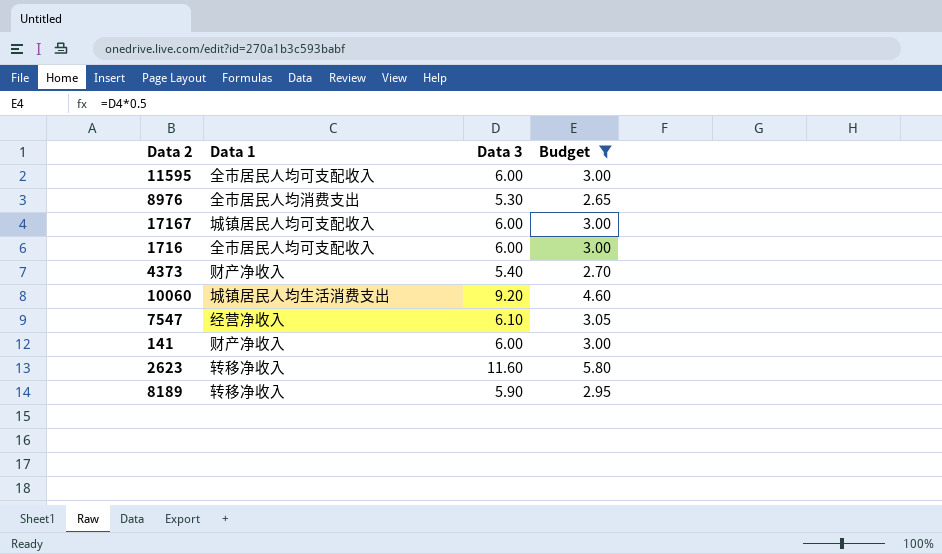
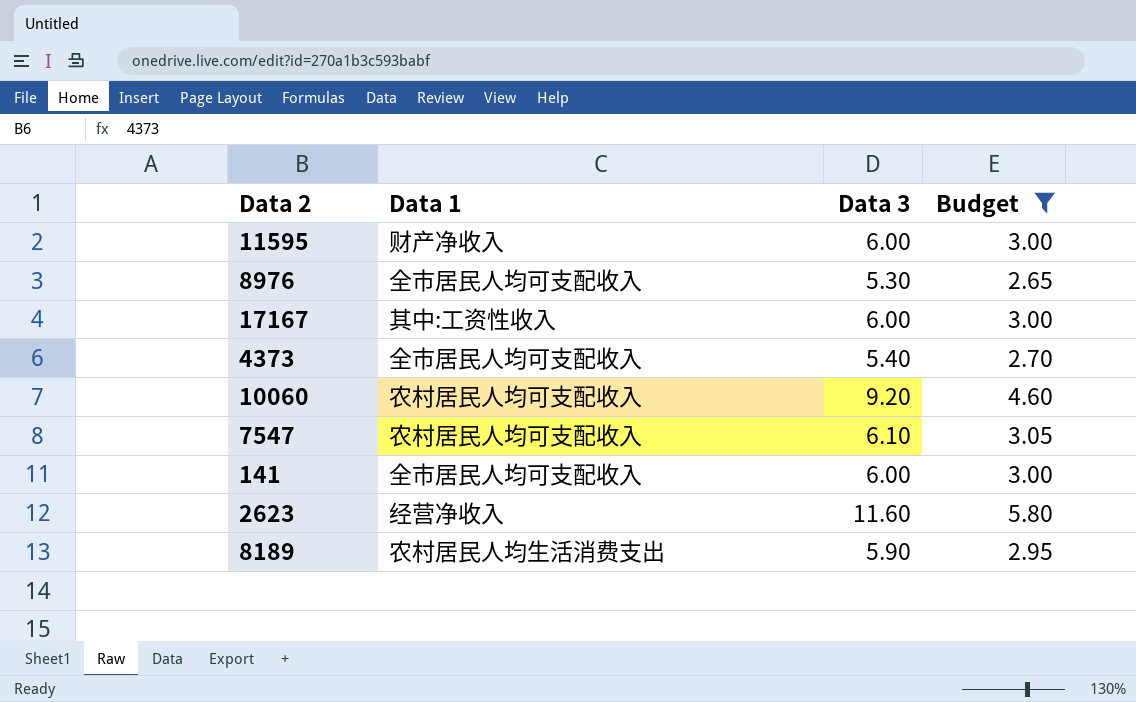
row 1716: 全市居民人均可支配收入 | 6.00 | 3.00 -> none
11595 | Data 1: 全市居民人均可支配收入 -> 财产净收入
8976 | Data 1: 全市居民人均消费支出 -> 全市居民人均可支配收入
17167 | Data 1: 城镇居民人均可支配收入 -> 其中:工资性收入
4373 | Data 1: 财产净收入 -> 全市居民人均可支配收入
10060 | Data 1: 城镇居民人均生活消费支出 -> 农村居民人均可支配收入
7547 | Data 1: 经营净收入 -> 农村居民人均可支配收入
141 | Data 1: 财产净收入 -> 全市居民人均可支配收入
2623 | Data 1: 转移净收入 -> 经营净收入
8189 | Data 1: 转移净收入 -> 农村居民人均生活消费支出

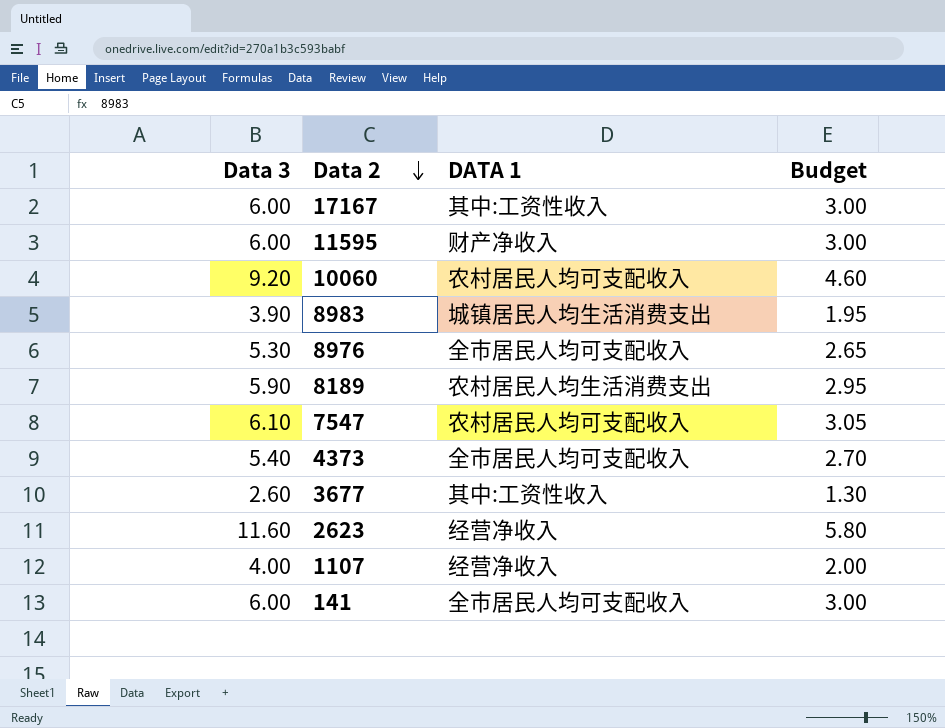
filter: Budget >= 2.65 -> none
row order: none -> Data 2 descending
column Data 3 | position: 3 -> 1
column name: Data 1 -> DATA 1

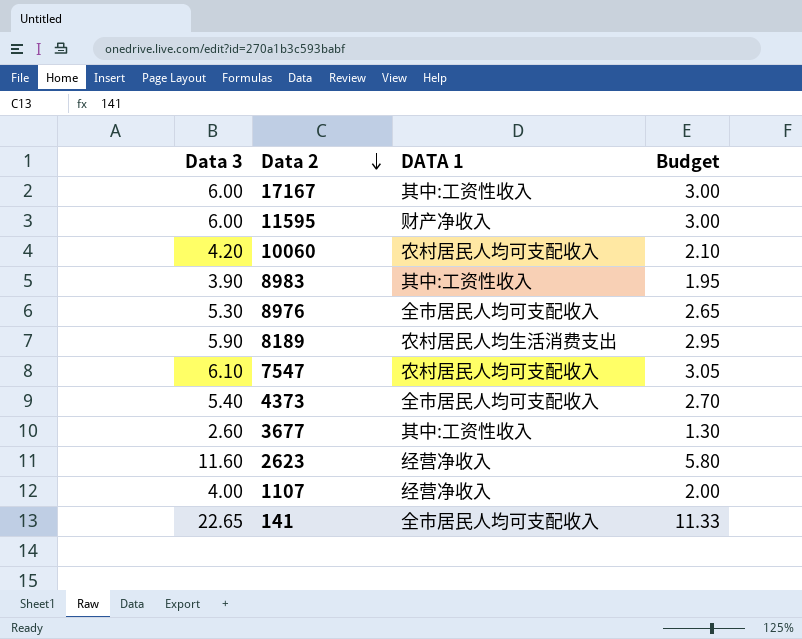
10060 | Data 3: 9.20 -> 4.20
10060 | Budget: 4.60 -> 2.10
8983 | DATA 1: 城镇居民人均生活消费支出 -> 其中:工资性收入
141 | Data 3: 6.00 -> 22.65
141 | Budget: 3.00 -> 11.33

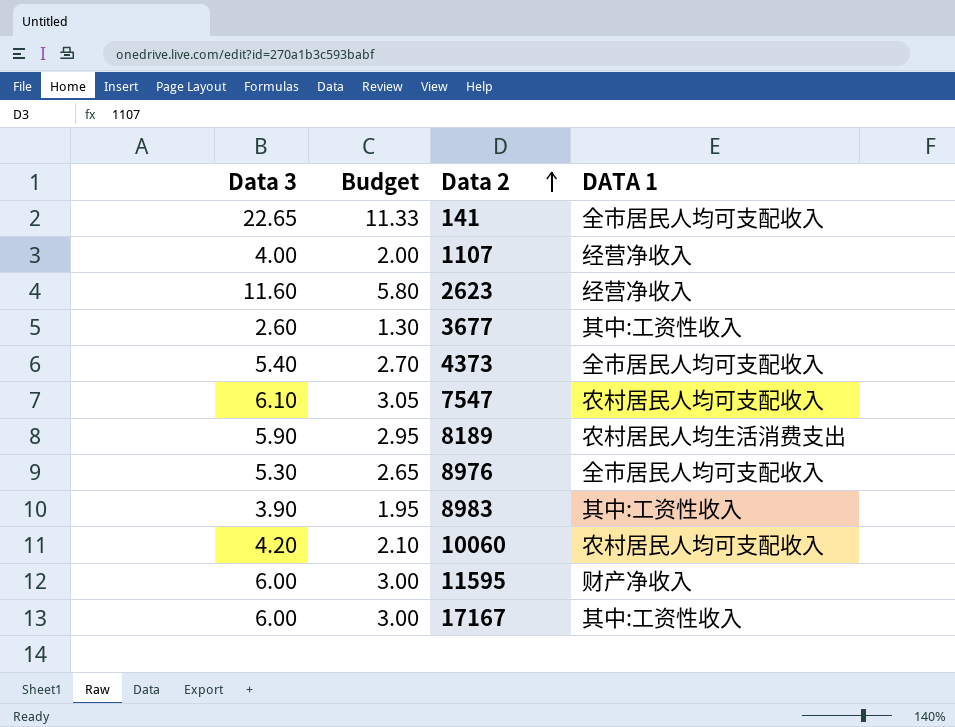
row order: Data 2 descending -> Data 2 ascending
column Budget | position: 4 -> 2

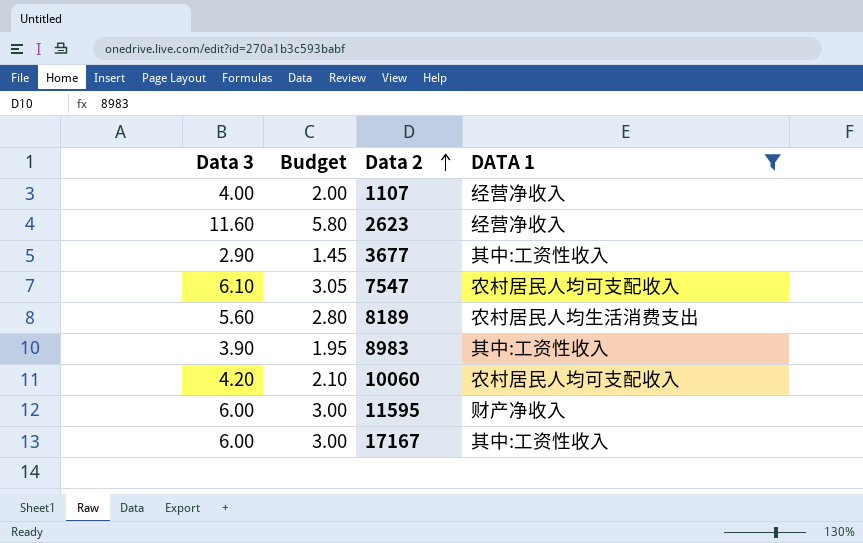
filter: none -> DATA 1 != 全市居民人均可支配收入
3677 | Data 3: 2.60 -> 2.90
3677 | Budget: 1.30 -> 1.45
8189 | Data 3: 5.90 -> 5.60
8189 | Budget: 2.95 -> 2.80

